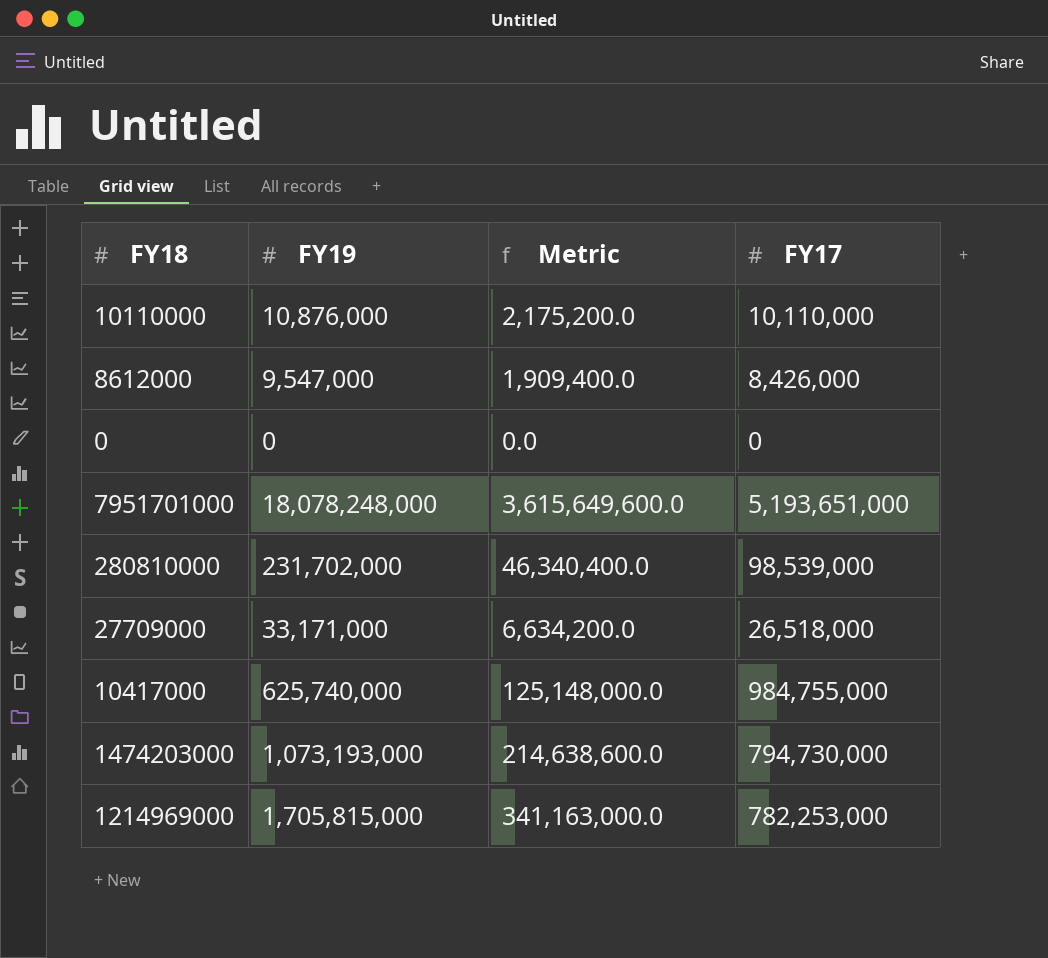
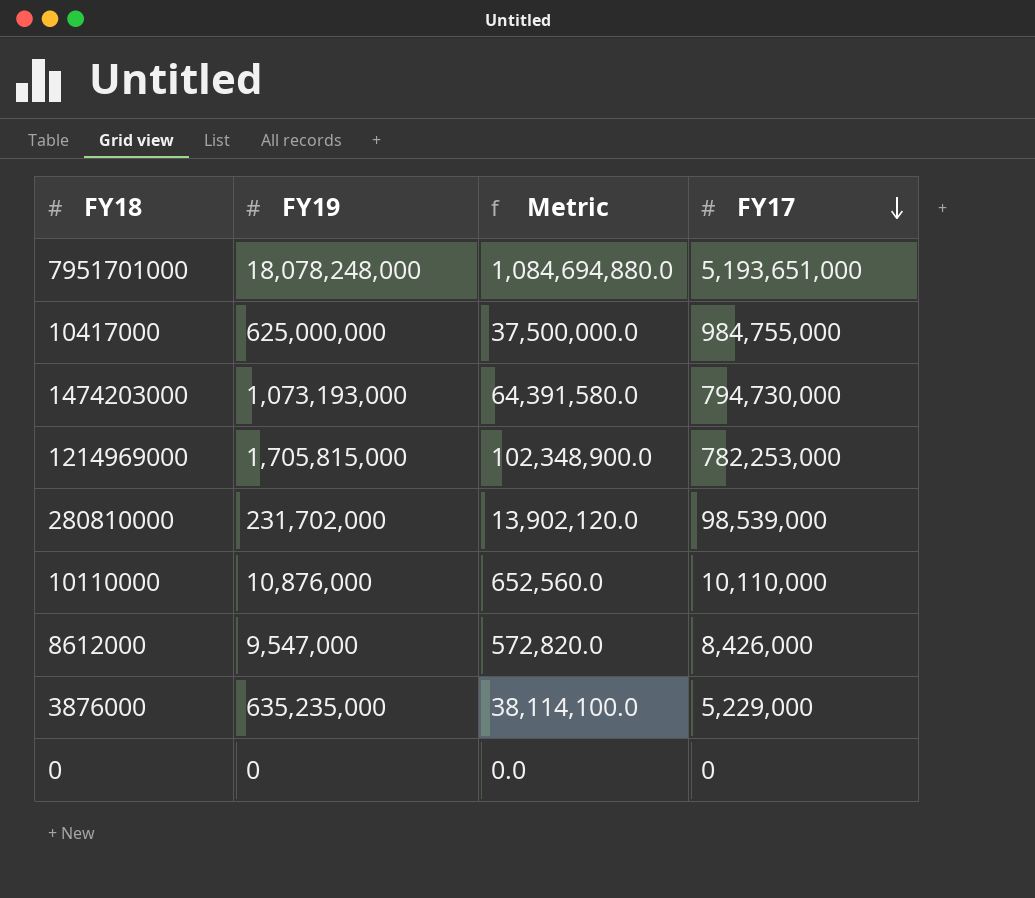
row order: none -> FY17 descending
column Metric | formula: [FY19] * 0.2 -> [FY19] * 0.06
row 27709000: 33,171,000 | 6,634,200.0 | 26,518,000 -> none
10417000 | FY19: 625,740,000 -> 625,000,000
row 3876000: none -> 635,235,000 | 38,114,100.0 | 5,229,000

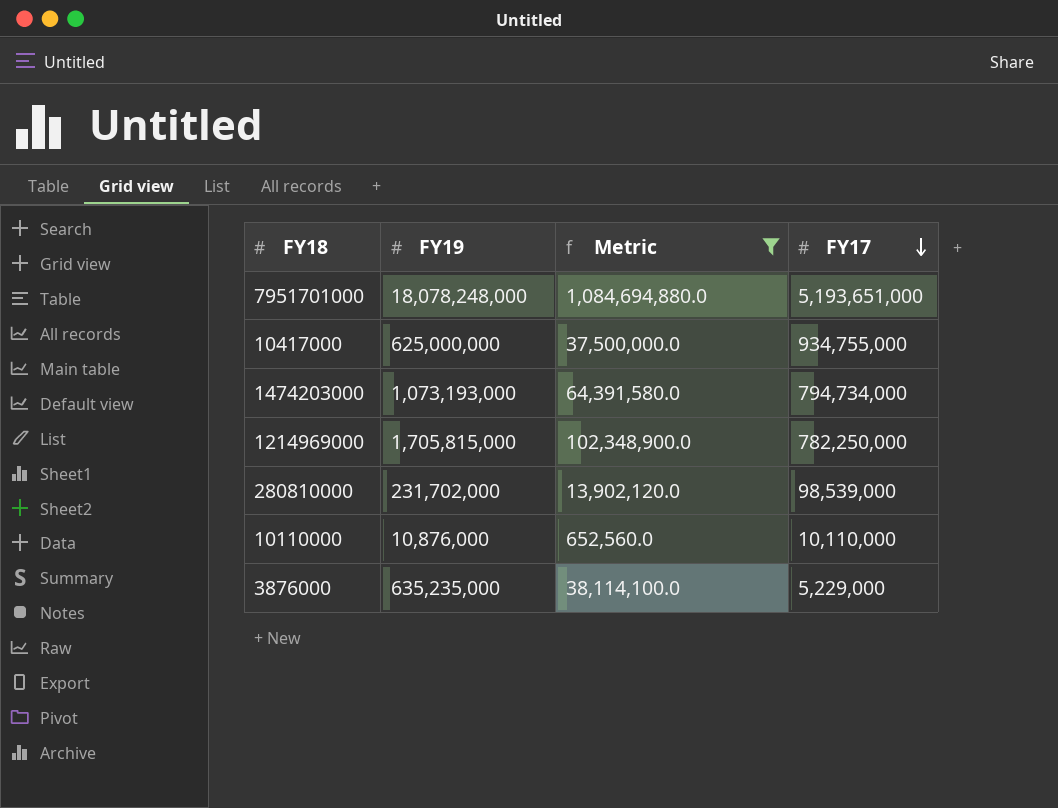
filter: none -> Metric >= 652,560.0
10417000 | FY17: 984,755,000 -> 934,755,000
1474203000 | FY17: 794,730,000 -> 794,734,000
1214969000 | FY17: 782,253,000 -> 782,250,000

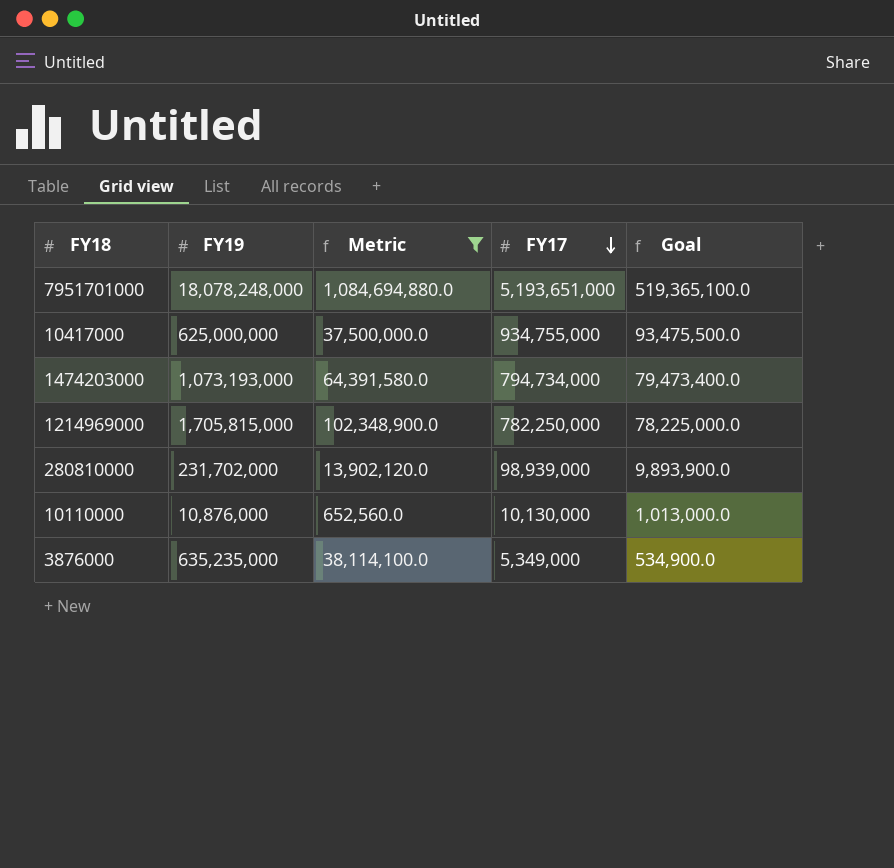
column Goal | formula: none -> [FY17] * 0.1
280810000 | FY17: 98,539,000 -> 98,939,000
10110000 | FY17: 10,110,000 -> 10,130,000
3876000 | FY17: 5,229,000 -> 5,349,000

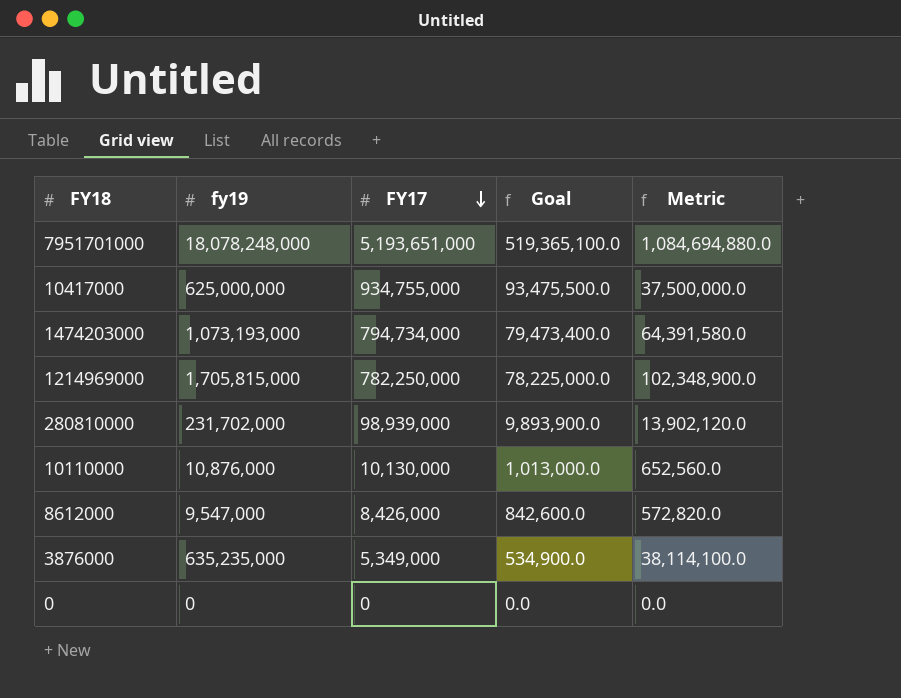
filter: Metric >= 652,560.0 -> none
column name: FY19 -> fy19
column Metric | position: 3 -> 5

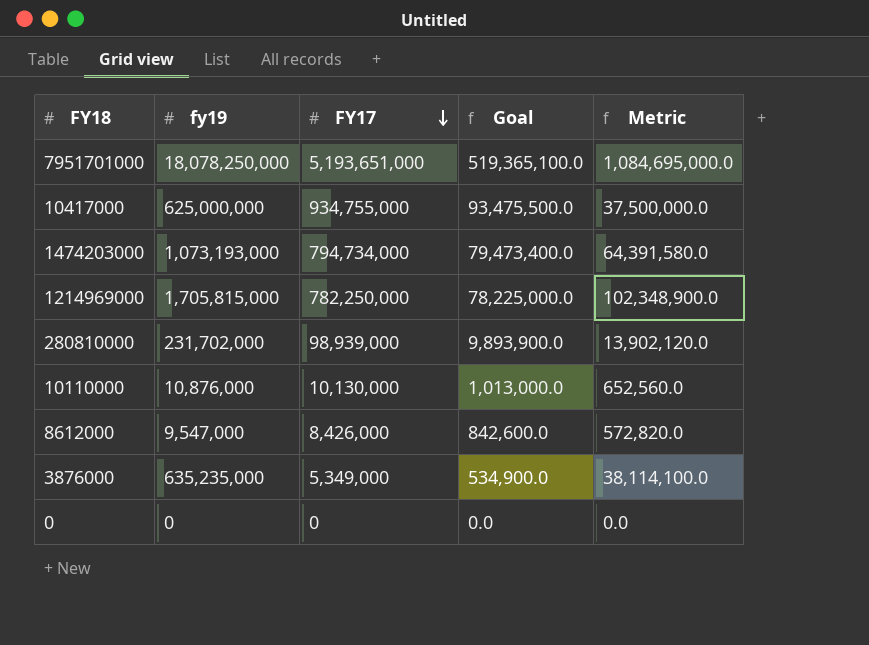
7951701000 | fy19: 18,078,248,000 -> 18,078,250,000
7951701000 | Metric: 1,084,694,880.0 -> 1,084,695,000.0

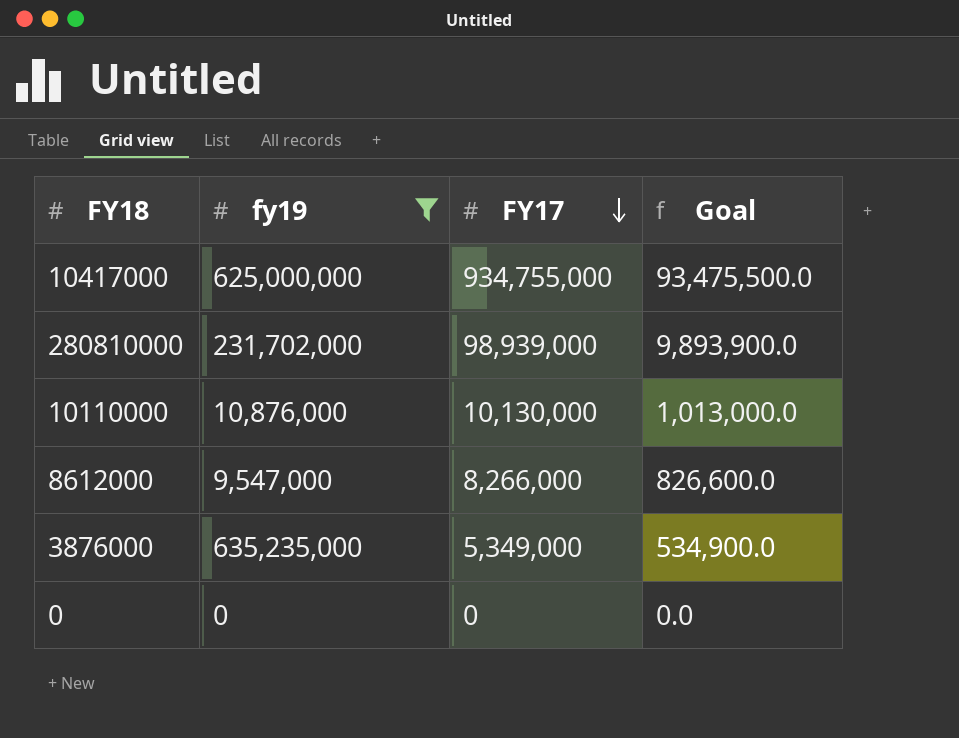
filter: none -> fy19 <= 635,235,000
column Metric | formula: [fy19] * 0.06 -> none
8612000 | FY17: 8,426,000 -> 8,266,000
8612000 | Goal: 842,600.0 -> 826,600.0

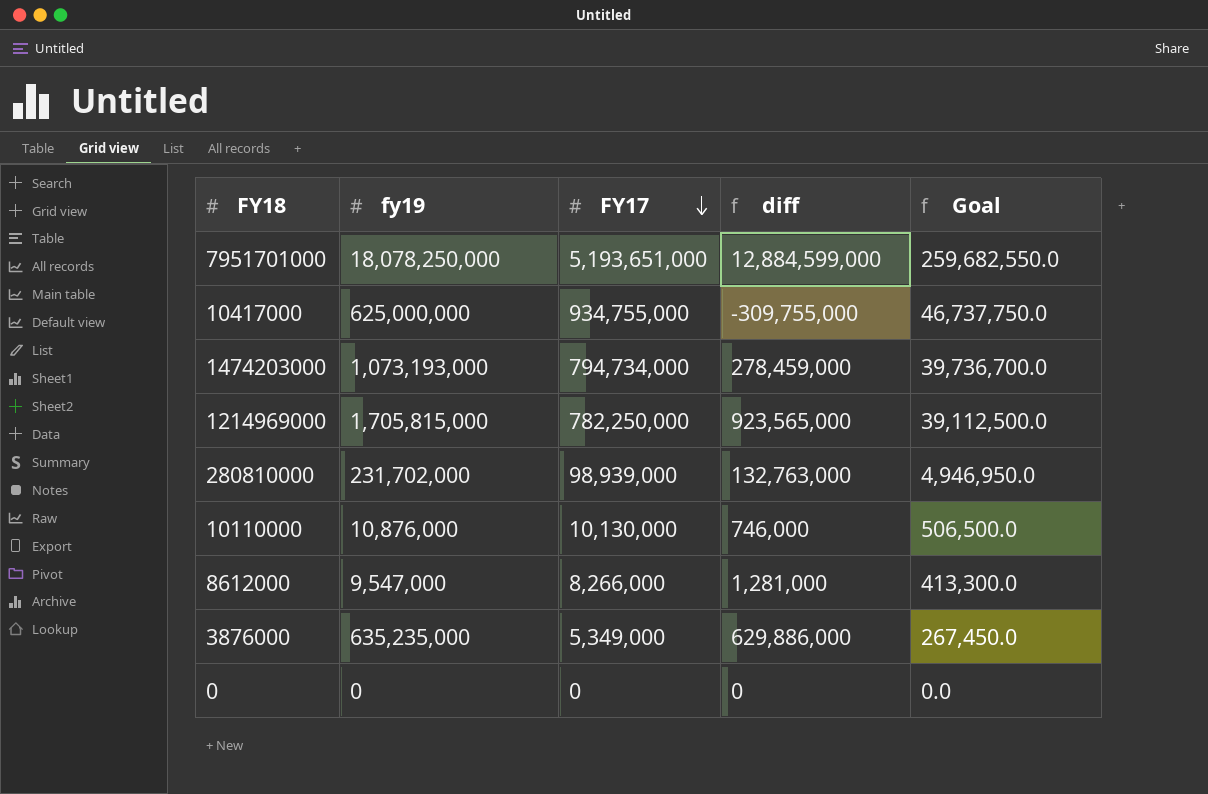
filter: fy19 <= 635,235,000 -> none
column diff | formula: none -> [fy19] - [FY17]
column Goal | formula: [FY17] * 0.1 -> [FY17] * 0.05

